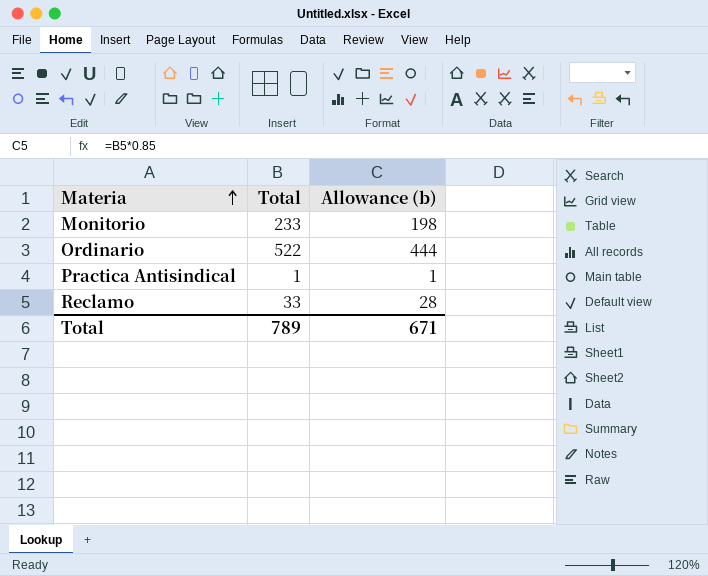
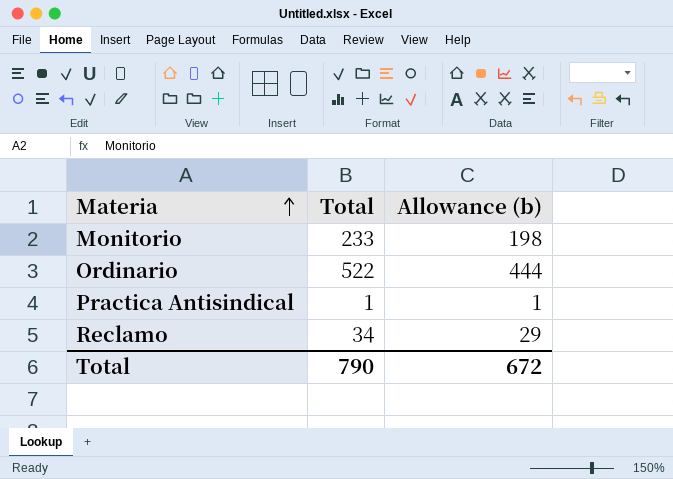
Reclamo | Total: 33 -> 34
Reclamo | Allowance (b): 28 -> 29
Total | Total: 789 -> 790
Total | Allowance (b): 671 -> 672

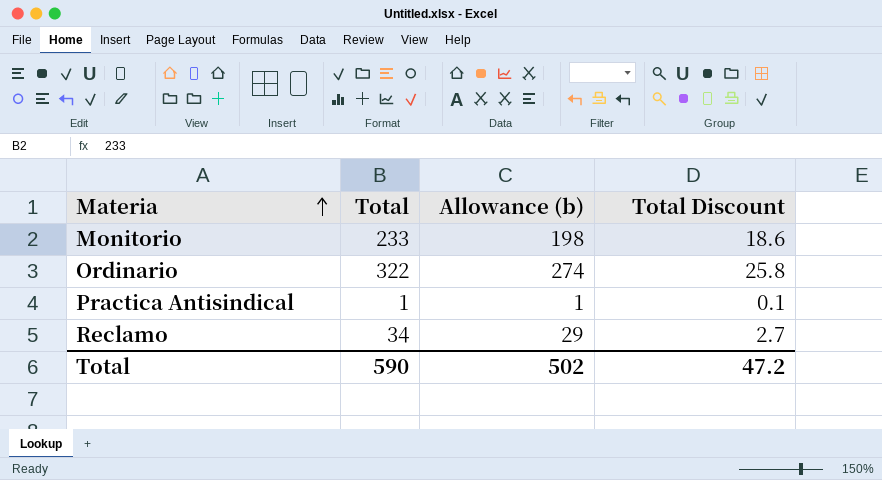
column Total Discount | formula: none -> [Total] * 0.08
Ordinario | Total: 522 -> 322
Ordinario | Allowance (b): 444 -> 274
Total | Total: 790 -> 590
Total | Allowance (b): 672 -> 502

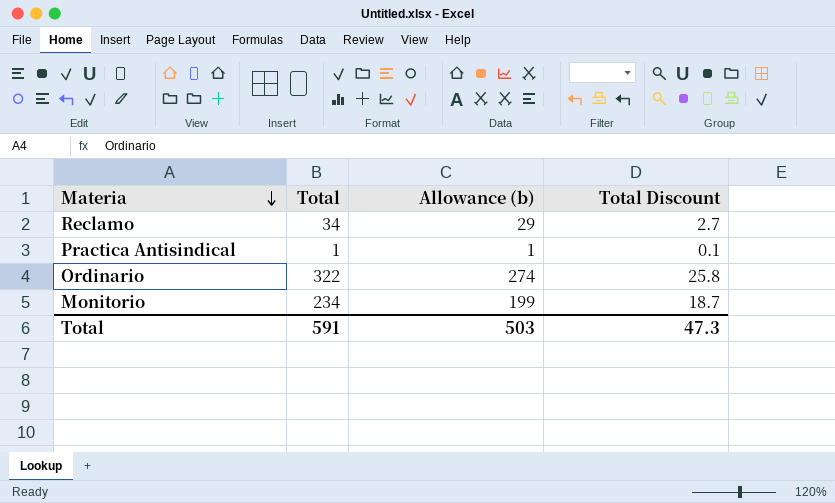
row order: Materia ascending -> Materia descending
Monitorio | Total: 233 -> 234
Monitorio | Allowance (b): 198 -> 199
Monitorio | Total Discount: 18.6 -> 18.7
Total | Total: 590 -> 591
Total | Allowance (b): 502 -> 503
Total | Total Discount: 47.2 -> 47.3

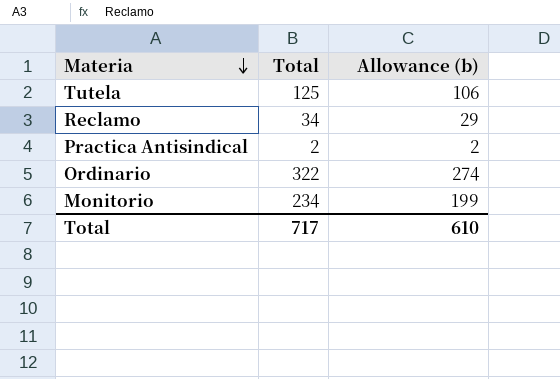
column Total Discount | formula: [Total] * 0.08 -> none
row Tutela: none -> 125 | 106
Practica Antisindical | Total: 1 -> 2
Practica Antisindical | Allowance (b): 1 -> 2
Total | Total: 591 -> 717
Total | Allowance (b): 503 -> 610

